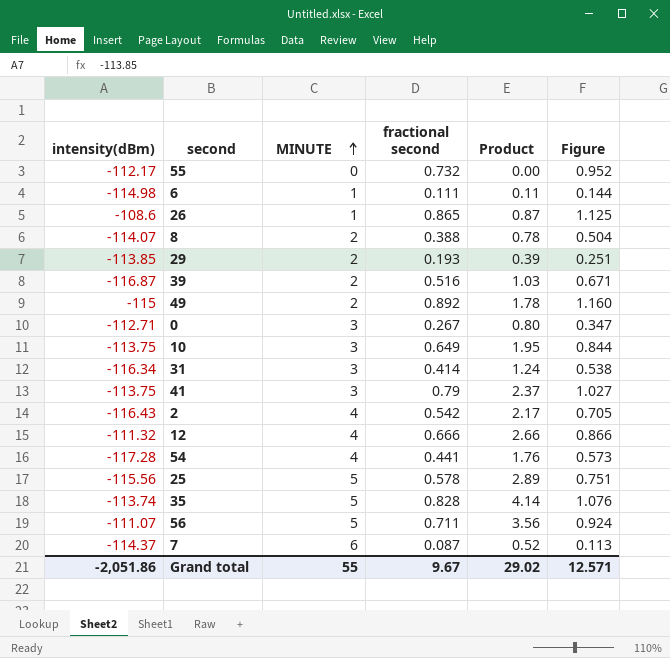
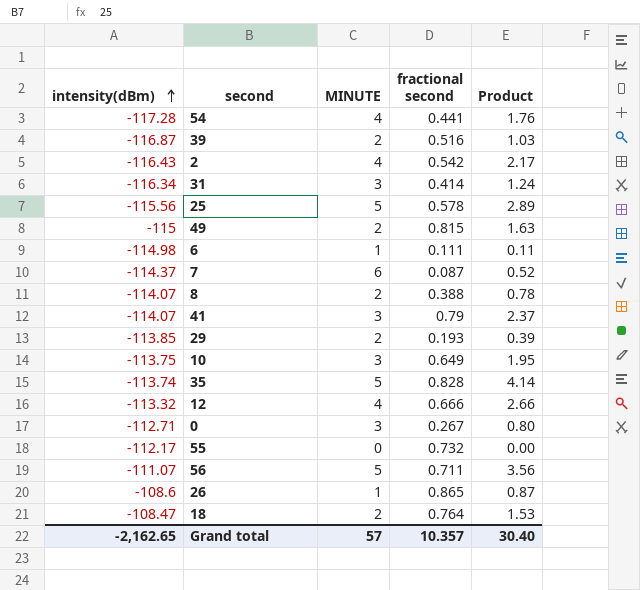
row order: MINUTE ascending -> intensity(dBm) ascending
column Figure | formula: [fractional second] * 1.3 -> none
49 | fractional second: 0.892 -> 0.815
49 | Product: 1.78 -> 1.63
41 | intensity(dBm): -113.75 -> -114.07
12 | intensity(dBm): -111.32 -> -113.32
row 18: none -> -108.47 | 2 | 0.764 | 1.53
Grand total | intensity(dBm): -2,051.86 -> -2,162.65
Grand total | MINUTE: 55 -> 57
Grand total | fractional second: 9.67 -> 10.357
Grand total | Product: 29.02 -> 30.40

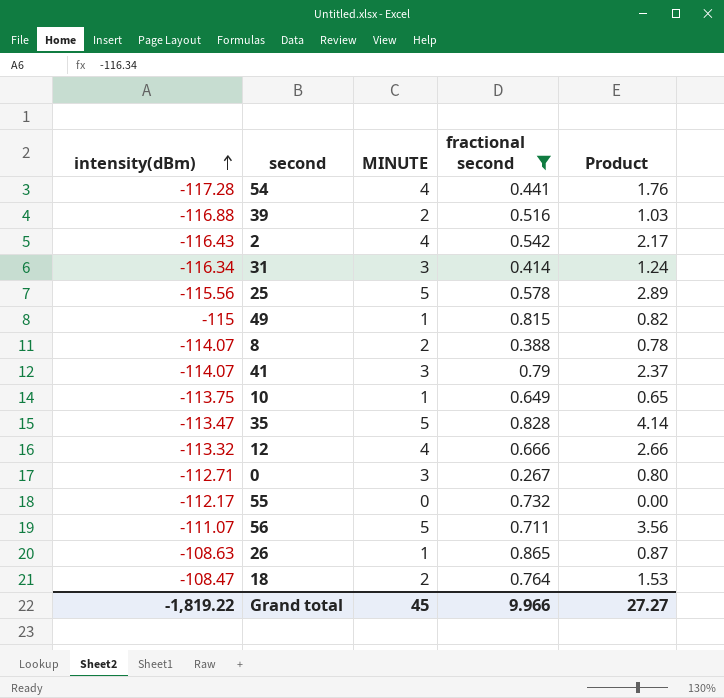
filter: none -> fractional second >= 0.267
39 | intensity(dBm): -116.87 -> -116.88
49 | MINUTE: 2 -> 1
49 | Product: 1.63 -> 0.82
10 | MINUTE: 3 -> 1
10 | Product: 1.95 -> 0.65
35 | intensity(dBm): -113.74 -> -113.47
26 | intensity(dBm): -108.6 -> -108.63
Grand total | intensity(dBm): -2,162.65 -> -1,819.22
Grand total | MINUTE: 57 -> 45
Grand total | fractional second: 10.357 -> 9.966
Grand total | Product: 30.40 -> 27.27

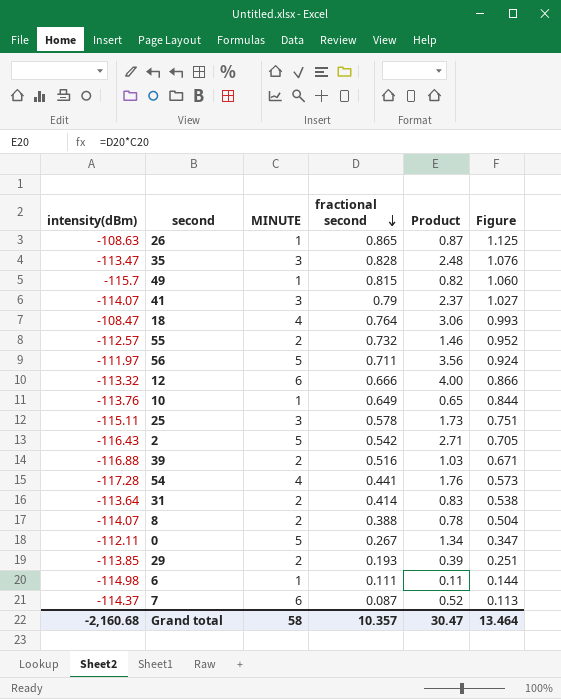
filter: fractional second >= 0.267 -> none
row order: intensity(dBm) ascending -> fractional second descending
column Figure | formula: none -> [fractional second] * 1.3
35 | MINUTE: 5 -> 3
35 | Product: 4.14 -> 2.48
49 | intensity(dBm): -115 -> -115.7
18 | MINUTE: 2 -> 4
18 | Product: 1.53 -> 3.06
55 | intensity(dBm): -112.17 -> -112.57
55 | MINUTE: 0 -> 2
55 | Product: 0.00 -> 1.46
56 | intensity(dBm): -111.07 -> -111.97
12 | MINUTE: 4 -> 6
12 | Product: 2.66 -> 4.00
10 | intensity(dBm): -113.75 -> -113.76
25 | intensity(dBm): -115.56 -> -115.11
25 | MINUTE: 5 -> 3
25 | Product: 2.89 -> 1.73
2 | MINUTE: 4 -> 5
2 | Product: 2.17 -> 2.71
31 | intensity(dBm): -116.34 -> -113.64
31 | MINUTE: 3 -> 2
31 | Product: 1.24 -> 0.83
0 | intensity(dBm): -112.71 -> -112.11
0 | MINUTE: 3 -> 5
0 | Product: 0.80 -> 1.34
Grand total | intensity(dBm): -1,819.22 -> -2,160.68
Grand total | MINUTE: 45 -> 58
Grand total | fractional second: 9.966 -> 10.357
Grand total | Product: 27.27 -> 30.47

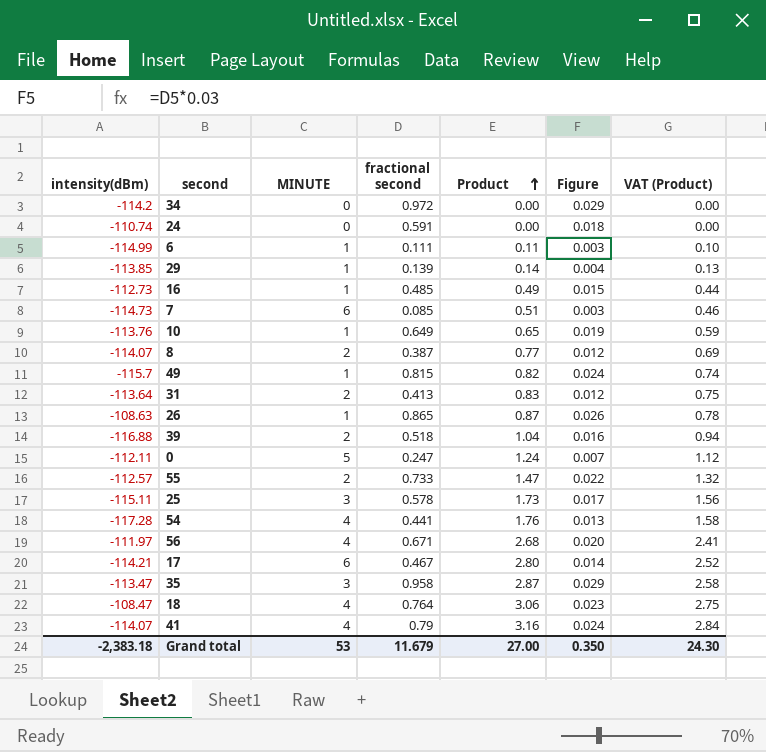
row order: fractional second descending -> Product ascending
column Figure | formula: [fractional second] * 1.3 -> [fractional second] * 0.03
column VAT (Product) | formula: none -> [Product] * 0.9
row 12: -113.32 | 6 | 0.666 | 4.00 | 0.866 -> none
row 2: -116.43 | 5 | 0.542 | 2.71 | 0.705 -> none
row 34: none -> -114.2 | 0 | 0.972 | 0.00 | 0.029 | 0.00
row 24: none -> -110.74 | 0 | 0.591 | 0.00 | 0.018 | 0.00
6 | intensity(dBm): -114.98 -> -114.99
29 | MINUTE: 2 -> 1
29 | fractional second: 0.193 -> 0.139
29 | Product: 0.39 -> 0.14
row 16: none -> -112.73 | 1 | 0.485 | 0.49 | 0.015 | 0.44
7 | intensity(dBm): -114.37 -> -114.73
7 | fractional second: 0.087 -> 0.085
7 | Product: 0.52 -> 0.51
8 | fractional second: 0.388 -> 0.387
8 | Product: 0.78 -> 0.77
31 | fractional second: 0.414 -> 0.413
39 | fractional second: 0.516 -> 0.518
39 | Product: 1.03 -> 1.04
0 | fractional second: 0.267 -> 0.247
0 | Product: 1.34 -> 1.24
55 | fractional second: 0.732 -> 0.733
55 | Product: 1.46 -> 1.47
56 | MINUTE: 5 -> 4
56 | fractional second: 0.711 -> 0.671
56 | Product: 3.56 -> 2.68
row 17: none -> -114.21 | 6 | 0.467 | 2.80 | 0.014 | 2.52
35 | fractional second: 0.828 -> 0.958
35 | Product: 2.48 -> 2.87
41 | MINUTE: 3 -> 4
41 | Product: 2.37 -> 3.16
Grand total | intensity(dBm): -2,160.68 -> -2,383.18
Grand total | MINUTE: 58 -> 53
Grand total | fractional second: 10.357 -> 11.679
Grand total | Product: 30.47 -> 27.00
Grand total | Figure: 13.464 -> 0.350

